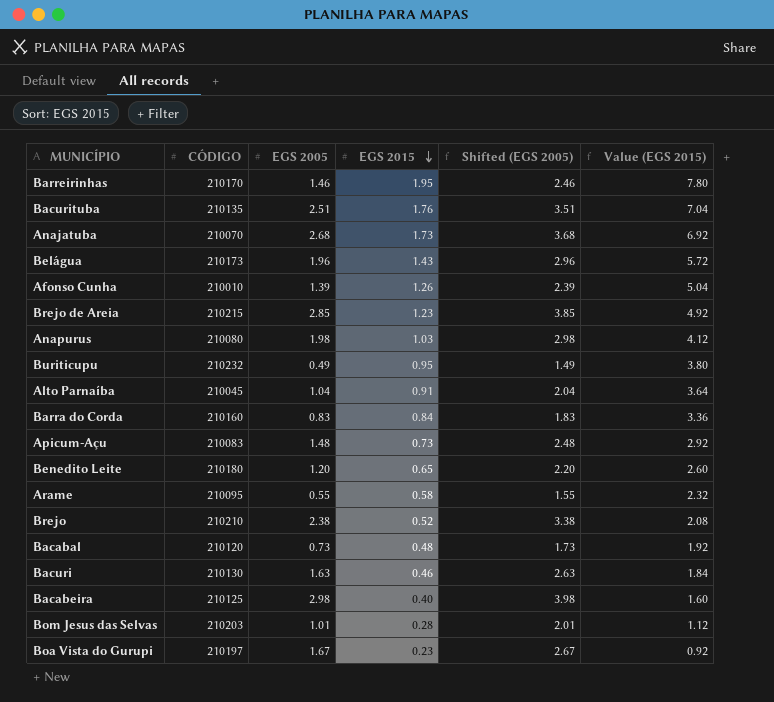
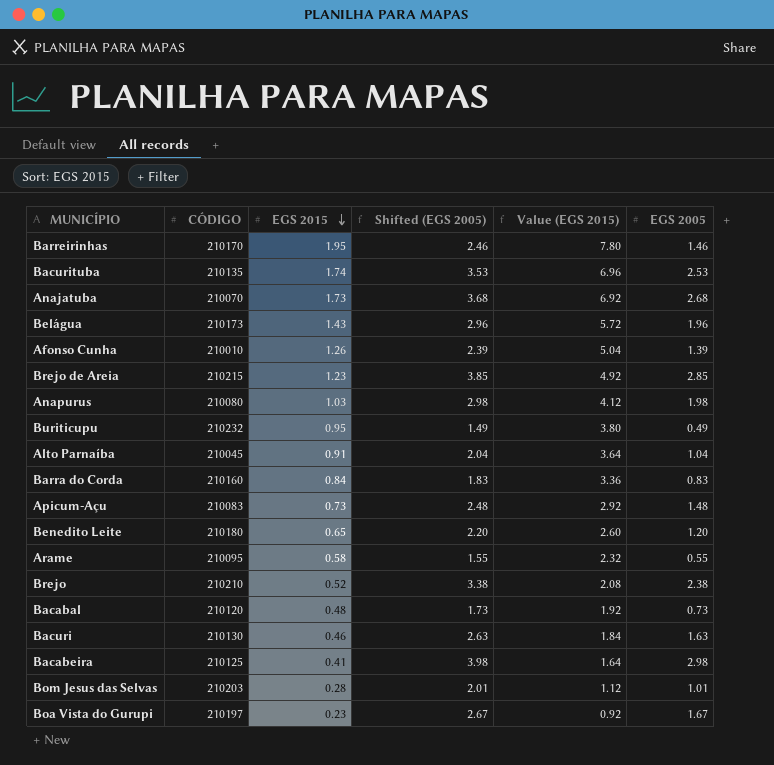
column EGS 2005 | position: 3 -> 6
Bacurituba | EGS 2015: 1.76 -> 1.74
Bacurituba | Shifted (EGS 2005): 3.51 -> 3.53
Bacurituba | Value (EGS 2015): 7.04 -> 6.96
Bacurituba | EGS 2005: 2.51 -> 2.53
Bacabeira | EGS 2015: 0.40 -> 0.41
Bacabeira | Value (EGS 2015): 1.60 -> 1.64

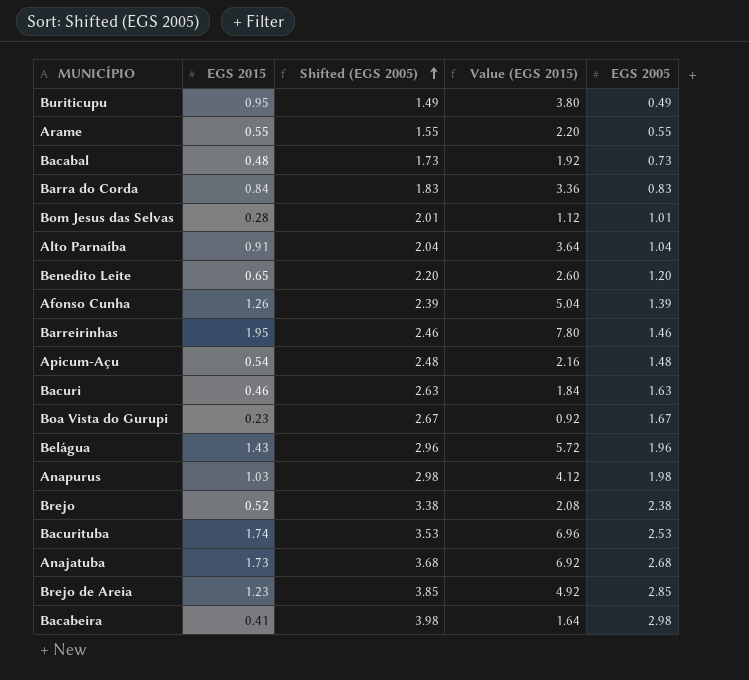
row order: EGS 2015 descending -> Shifted (EGS 2005) ascending
column CÓDIGO | position: 2 -> none
Arame | EGS 2015: 0.58 -> 0.55
Arame | Value (EGS 2015): 2.32 -> 2.20
Apicum-Açu | EGS 2015: 0.73 -> 0.54
Apicum-Açu | Value (EGS 2015): 2.92 -> 2.16

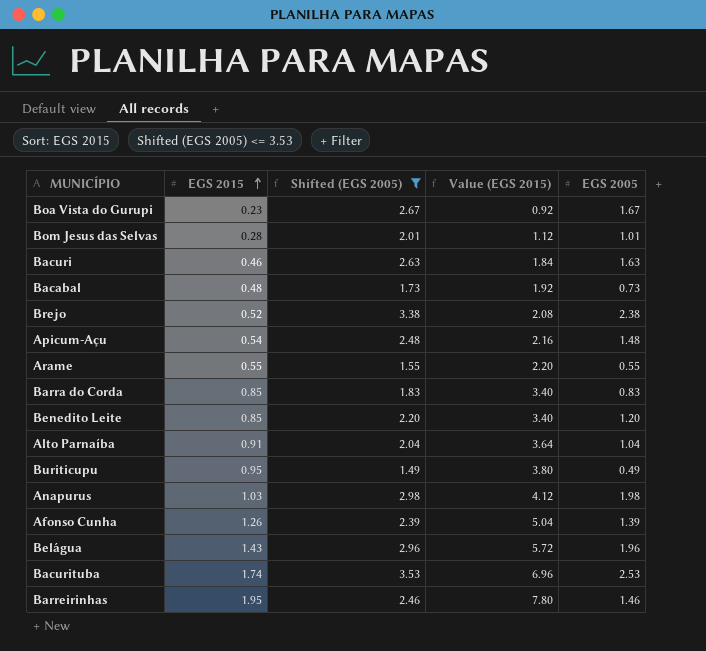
filter: none -> Shifted (EGS 2005) <= 3.53
row order: Shifted (EGS 2005) ascending -> EGS 2015 ascending
Barra do Corda | EGS 2015: 0.84 -> 0.85
Barra do Corda | Value (EGS 2015): 3.36 -> 3.40
Benedito Leite | EGS 2015: 0.65 -> 0.85
Benedito Leite | Value (EGS 2015): 2.60 -> 3.40

